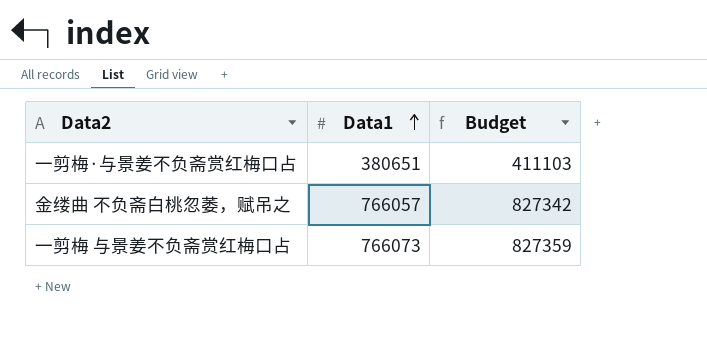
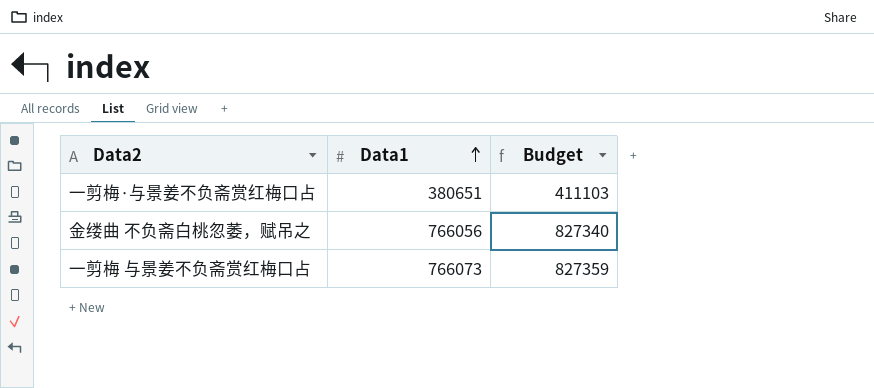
金缕曲 不负斋白桃忽萎，赋吊之 | Data1: 766057 -> 766056
金缕曲 不负斋白桃忽萎，赋吊之 | Budget: 827342 -> 827340

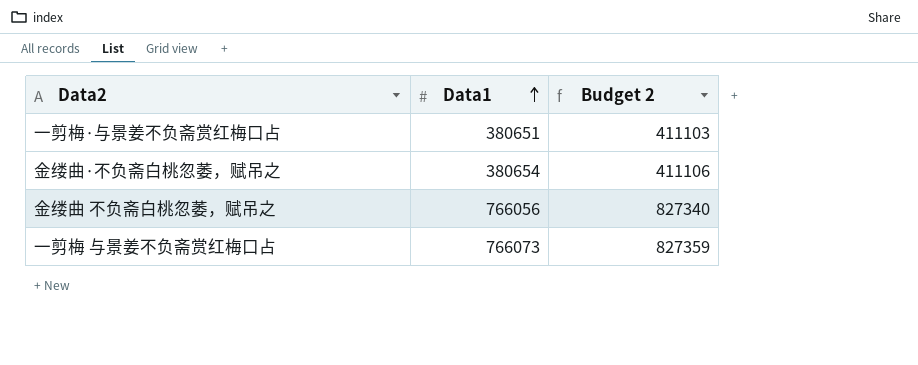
column name: Budget -> Budget 2
row 金缕曲·不负斋白桃忽萎，赋吊之: none -> 380654 | 411106

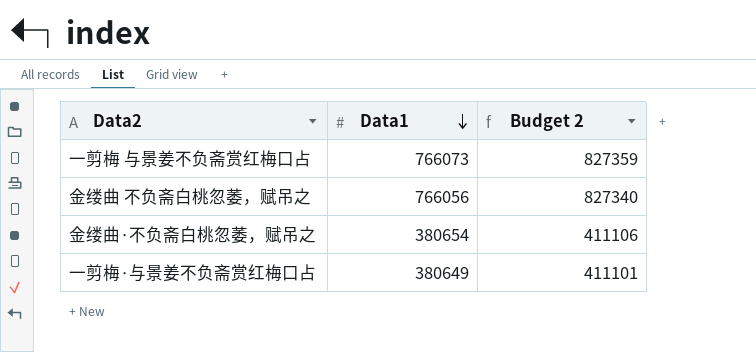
row order: Data1 ascending -> Data1 descending
一剪梅·与景姜不负斋赏红梅口占 | Data1: 380651 -> 380649
一剪梅·与景姜不负斋赏红梅口占 | Budget 2: 411103 -> 411101

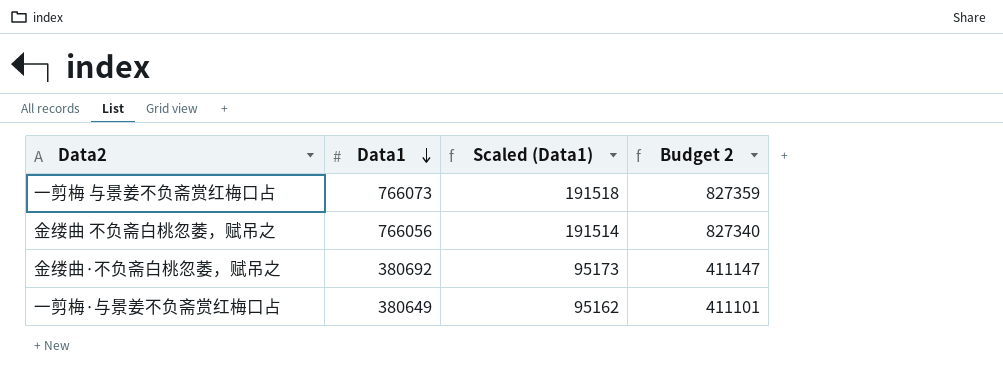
column Scaled (Data1) | formula: none -> [Data1] * 0.25
金缕曲·不负斋白桃忽萎，赋吊之 | Data1: 380654 -> 380692
金缕曲·不负斋白桃忽萎，赋吊之 | Budget 2: 411106 -> 411147

